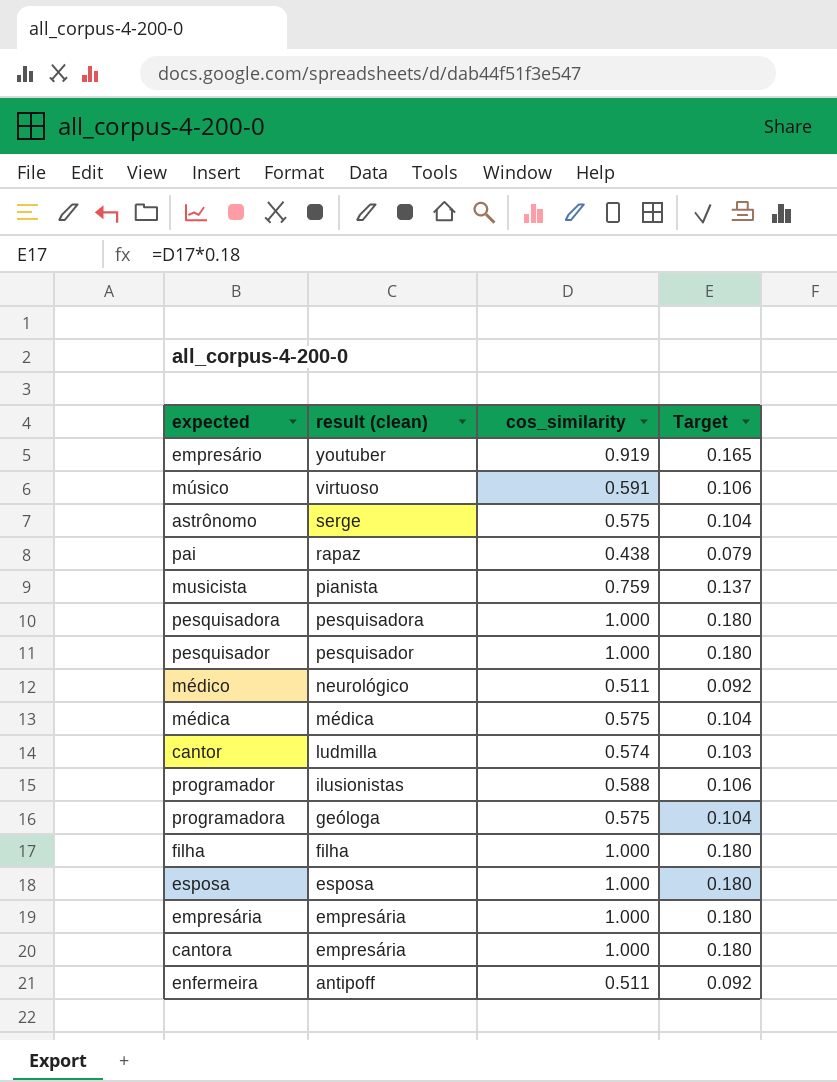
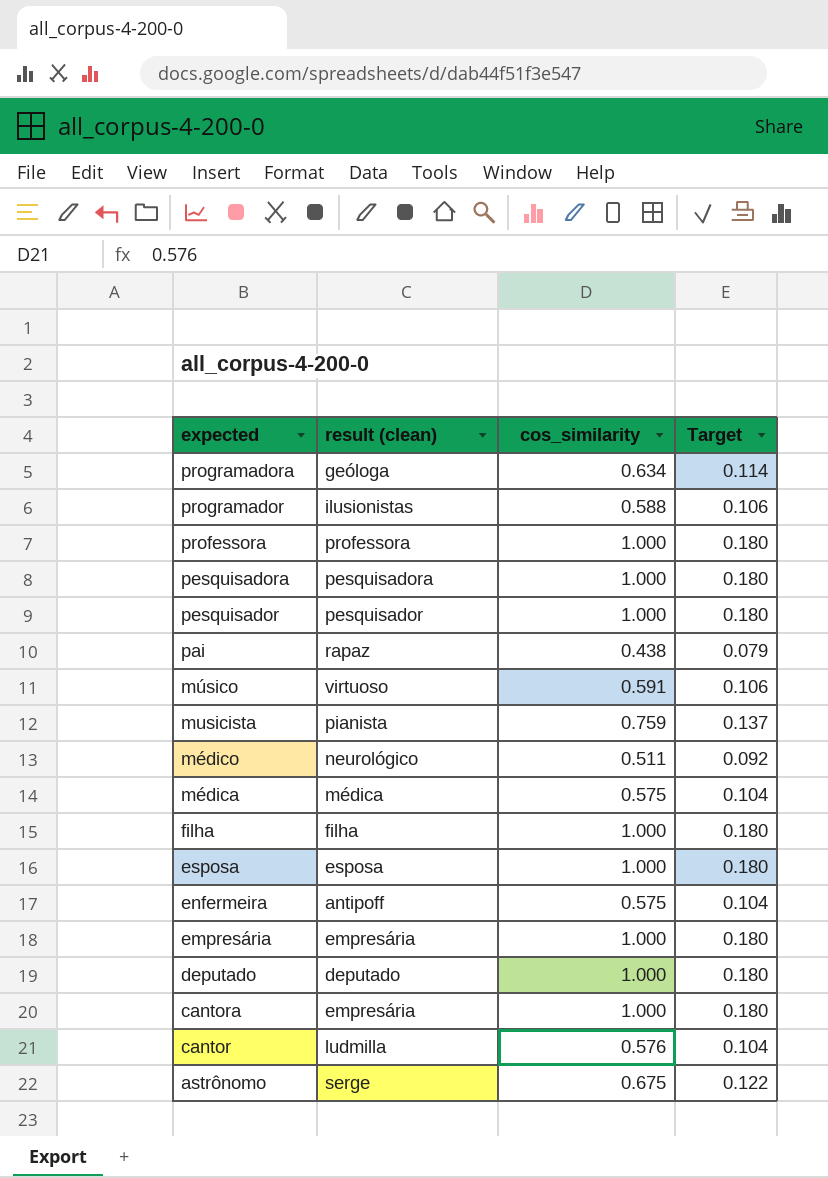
row order: result (clean) descending -> expected descending
row empresário: youtuber | 0.919 | 0.165 -> none
programadora | cos_similarity: 0.575 -> 0.634
programadora | Target: 0.104 -> 0.114
row professora: none -> professora | 1.000 | 0.180
enfermeira | cos_similarity: 0.511 -> 0.575
enfermeira | Target: 0.092 -> 0.104
row deputado: none -> deputado | 1.000 | 0.180
cantor | cos_similarity: 0.574 -> 0.576
cantor | Target: 0.103 -> 0.104
astrônomo | cos_similarity: 0.575 -> 0.675
astrônomo | Target: 0.104 -> 0.122

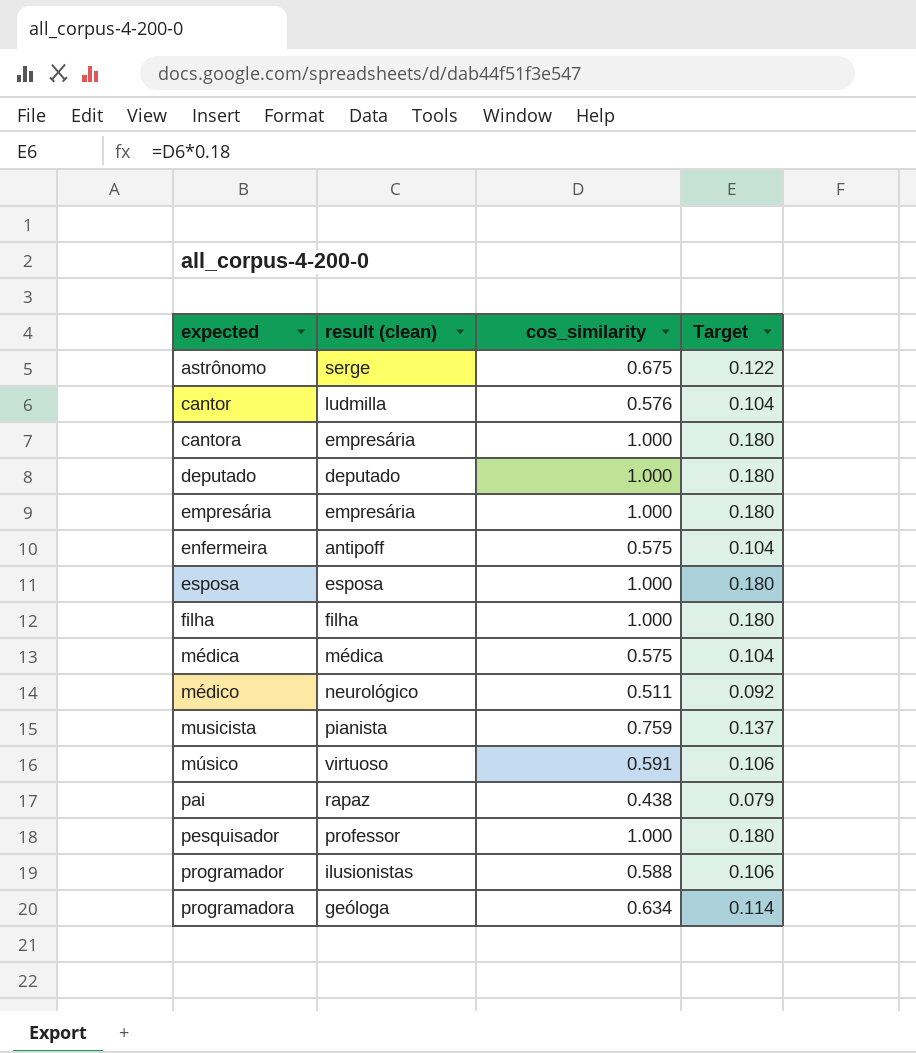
row order: expected descending -> expected ascending
row professora: professora | 1.000 | 0.180 -> none
row pesquisadora: pesquisadora | 1.000 | 0.180 -> none
pesquisador | result (clean): pesquisador -> professor

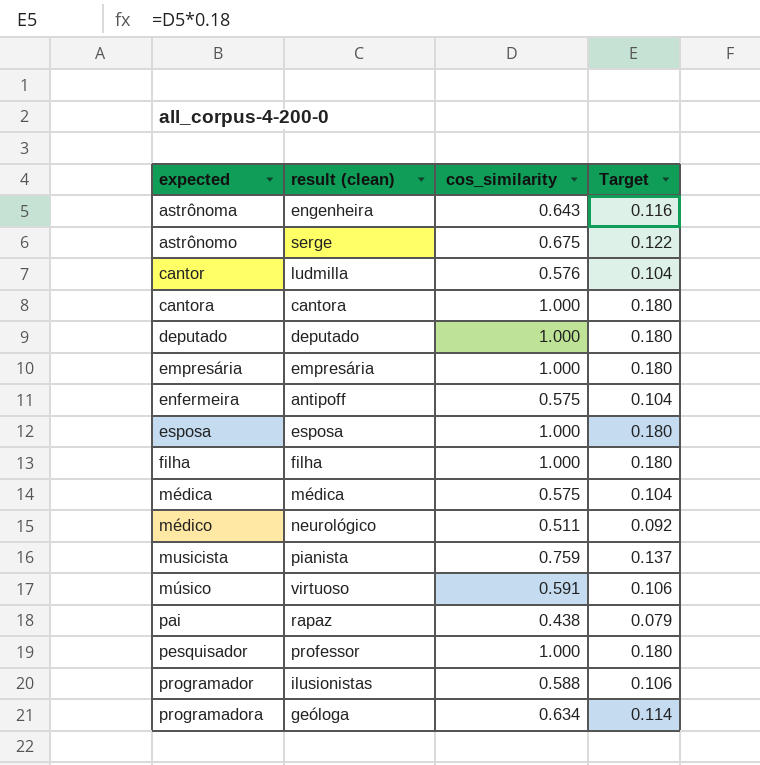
row astrônoma: none -> engenheira | 0.643 | 0.116
cantora | result (clean): empresária -> cantora

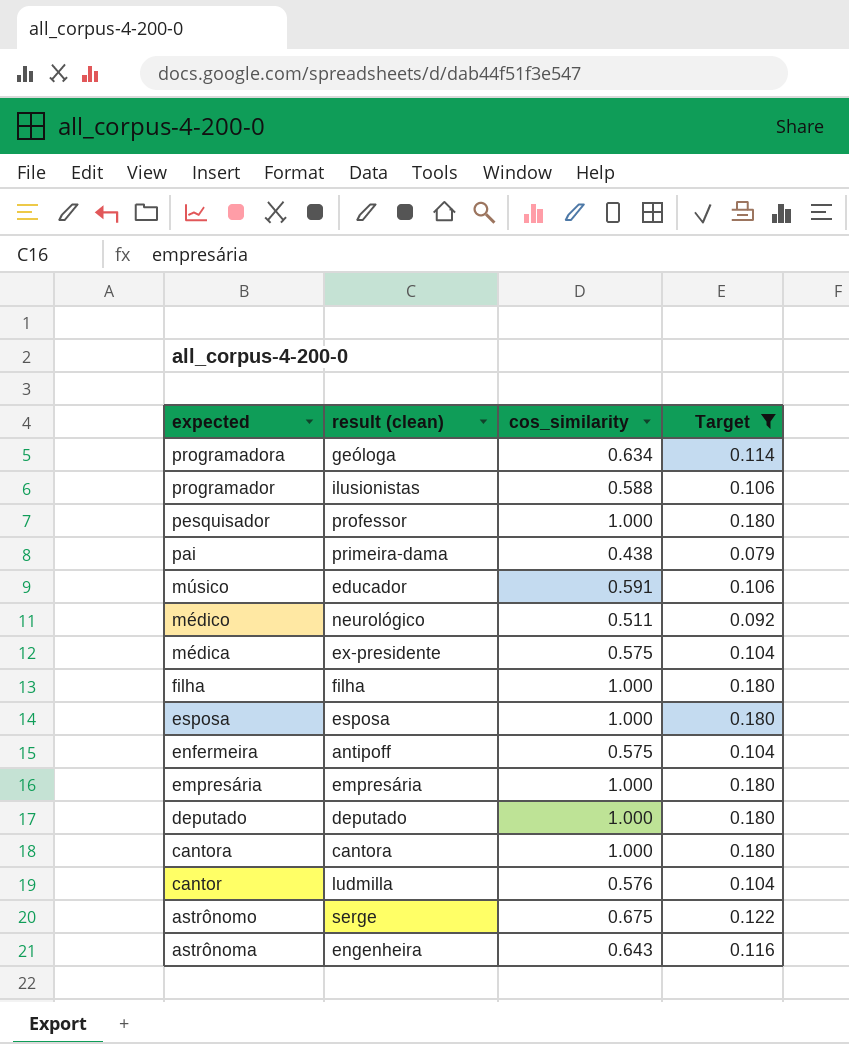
filter: none -> Target != 0.137
row order: expected ascending -> expected descending
pai | result (clean): rapaz -> primeira-dama
músico | result (clean): virtuoso -> educador
médica | result (clean): médica -> ex-presidente

